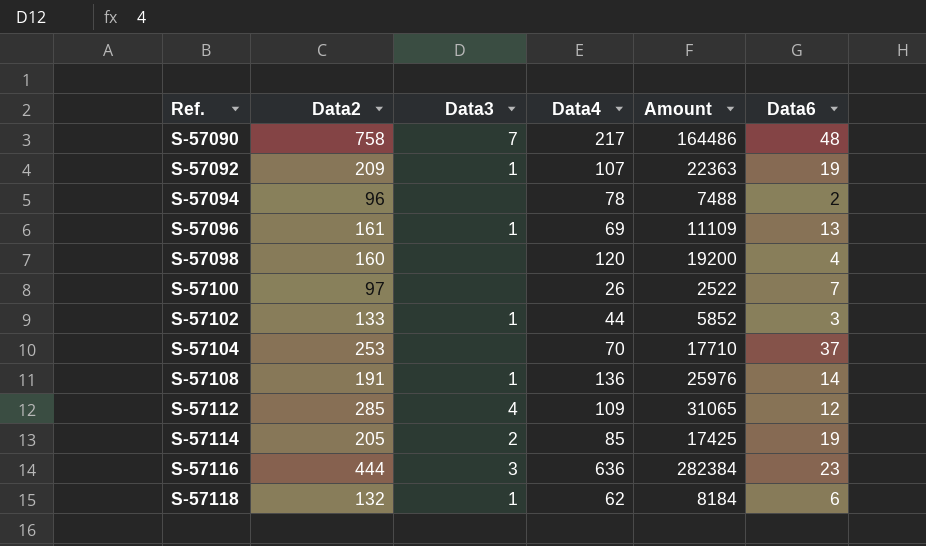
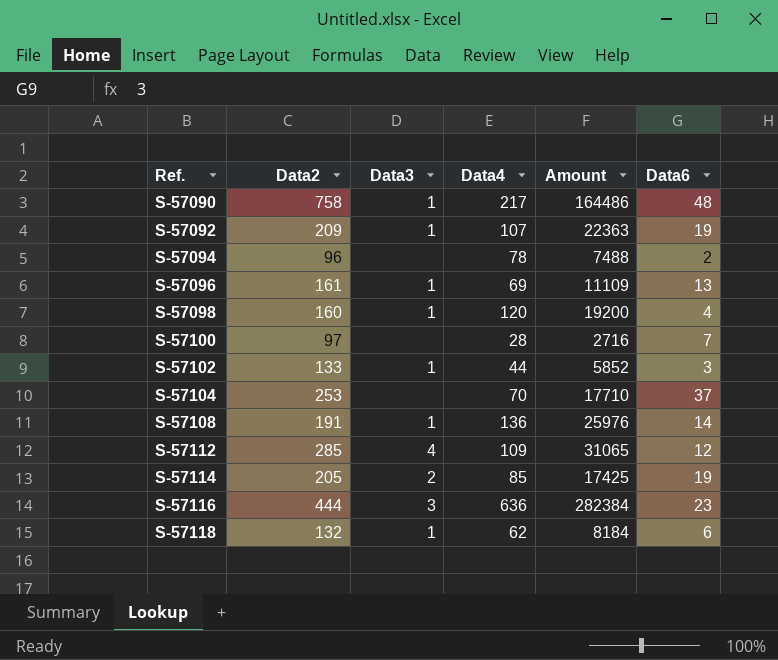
S-57090 | Data3: 7 -> 1
S-57098 | Data3: none -> 1
S-57100 | Data4: 26 -> 28
S-57100 | Amount: 2522 -> 2716

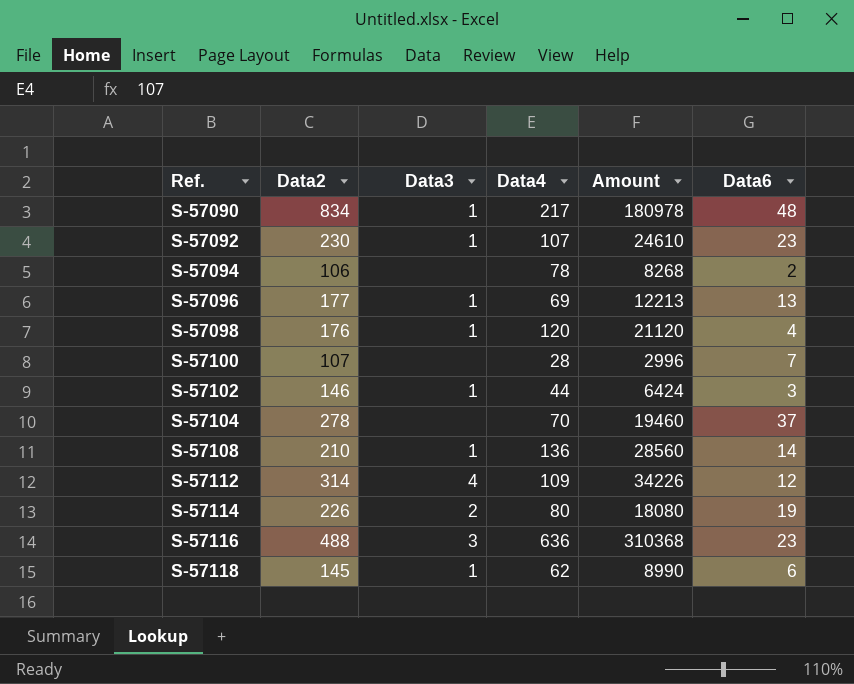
S-57090 | Data2: 758 -> 834
S-57090 | Amount: 164486 -> 180978
S-57092 | Data2: 209 -> 230
S-57092 | Amount: 22363 -> 24610
S-57092 | Data6: 19 -> 23
S-57094 | Data2: 96 -> 106
S-57094 | Amount: 7488 -> 8268
S-57096 | Data2: 161 -> 177
S-57096 | Amount: 11109 -> 12213
S-57098 | Data2: 160 -> 176
S-57098 | Amount: 19200 -> 21120
S-57100 | Data2: 97 -> 107
S-57100 | Amount: 2716 -> 2996
S-57102 | Data2: 133 -> 146
S-57102 | Amount: 5852 -> 6424
S-57104 | Data2: 253 -> 278
S-57104 | Amount: 17710 -> 19460
S-57108 | Data2: 191 -> 210
S-57108 | Amount: 25976 -> 28560
S-57112 | Data2: 285 -> 314
S-57112 | Amount: 31065 -> 34226
S-57114 | Data2: 205 -> 226
S-57114 | Data4: 85 -> 80
S-57114 | Amount: 17425 -> 18080
S-57116 | Data2: 444 -> 488
S-57116 | Amount: 282384 -> 310368
S-57118 | Data2: 132 -> 145
S-57118 | Amount: 8184 -> 8990

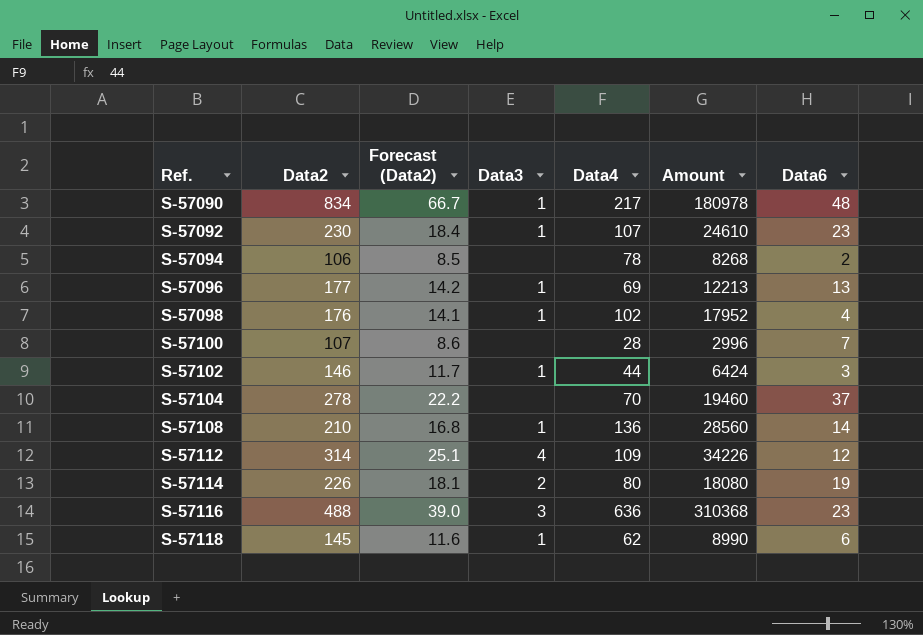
column Forecast (Data2) | formula: none -> [Data2] * 0.08
S-57098 | Data4: 120 -> 102
S-57098 | Amount: 21120 -> 17952

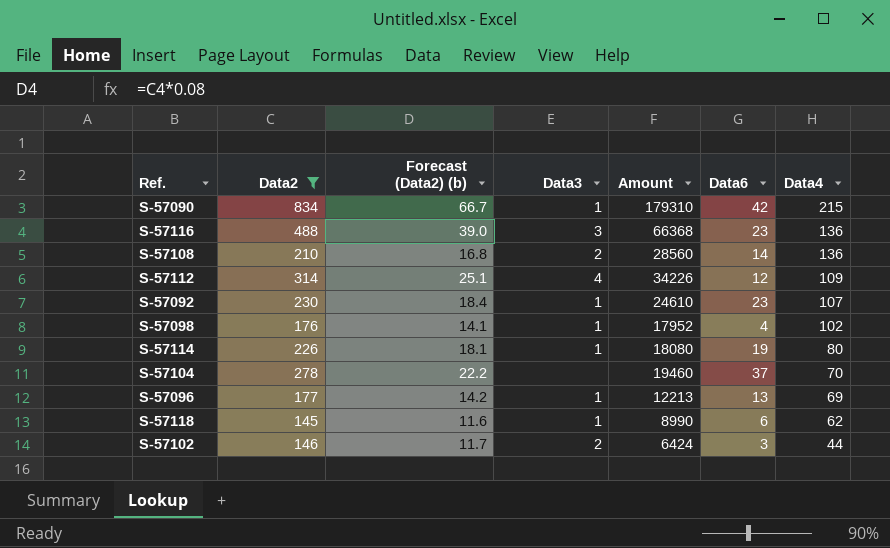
filter: none -> Data2 >= 145
row order: Ref. ascending -> Data4 descending
column name: Forecast (Data2) -> Forecast (Data2) (b)
column Data4 | position: 5 -> 7
S-57090 | Amount: 180978 -> 179310
S-57090 | Data6: 48 -> 42
S-57090 | Data4: 217 -> 215
S-57116 | Amount: 310368 -> 66368
S-57116 | Data4: 636 -> 136
S-57108 | Data3: 1 -> 2
S-57114 | Data3: 2 -> 1
S-57102 | Data3: 1 -> 2

